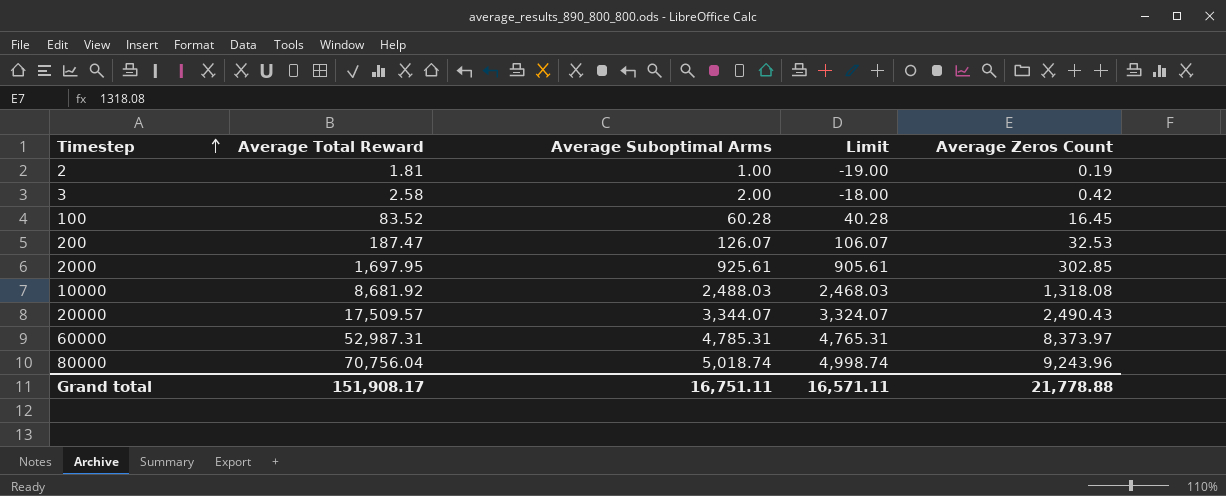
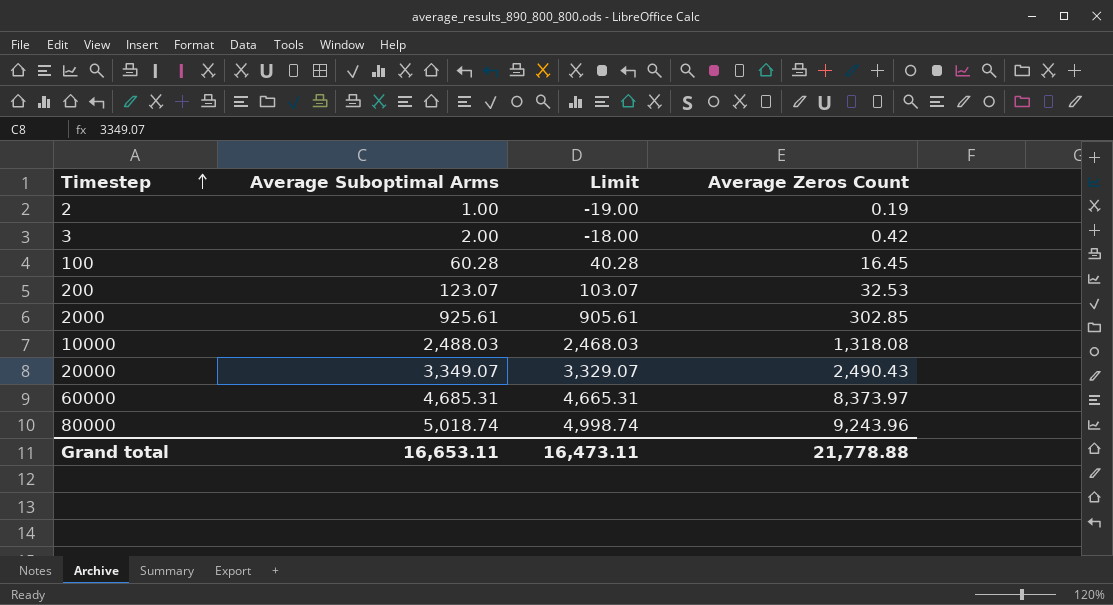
column Average Total Reward | position: 2 -> none
200 | Average Suboptimal Arms: 126.07 -> 123.07
200 | Limit: 106.07 -> 103.07
20000 | Average Suboptimal Arms: 3,344.07 -> 3,349.07
20000 | Limit: 3,324.07 -> 3,329.07
60000 | Average Suboptimal Arms: 4,785.31 -> 4,685.31
60000 | Limit: 4,765.31 -> 4,665.31
Grand total | Average Suboptimal Arms: 16,751.11 -> 16,653.11
Grand total | Limit: 16,571.11 -> 16,473.11

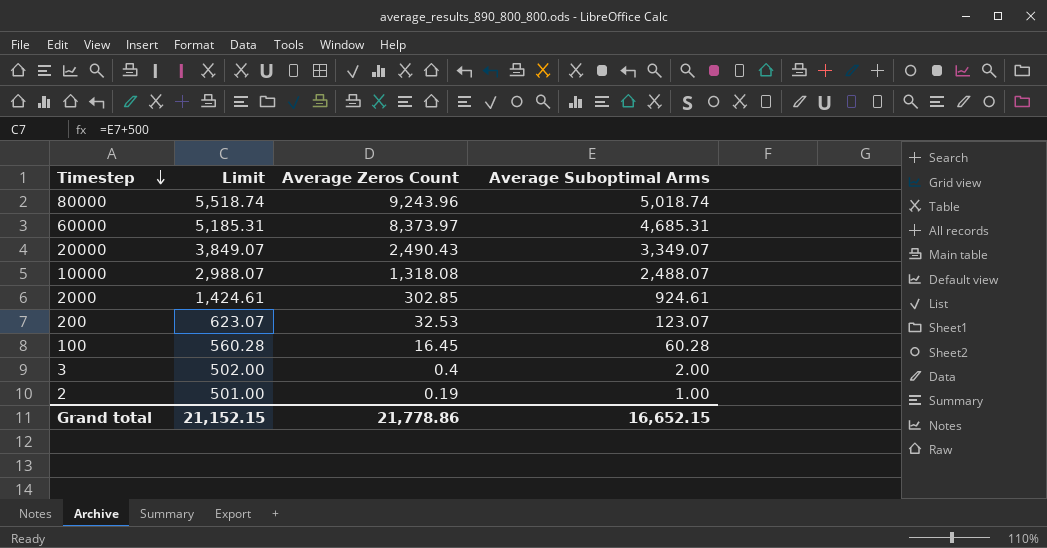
row order: Timestep ascending -> Timestep descending
column Limit | formula: [Average Suboptimal Arms] - 20 -> [Average Suboptimal Arms] + 500
column Average Suboptimal Arms | position: 2 -> 4
10000 | Average Suboptimal Arms: 2,488.03 -> 2,488.07
2000 | Average Suboptimal Arms: 925.61 -> 924.61
3 | Average Zeros Count: 0.42 -> 0.4
Grand total | Limit: 16,473.11 -> 21,152.15
Grand total | Average Zeros Count: 21,778.88 -> 21,778.86
Grand total | Average Suboptimal Arms: 16,653.11 -> 16,652.15

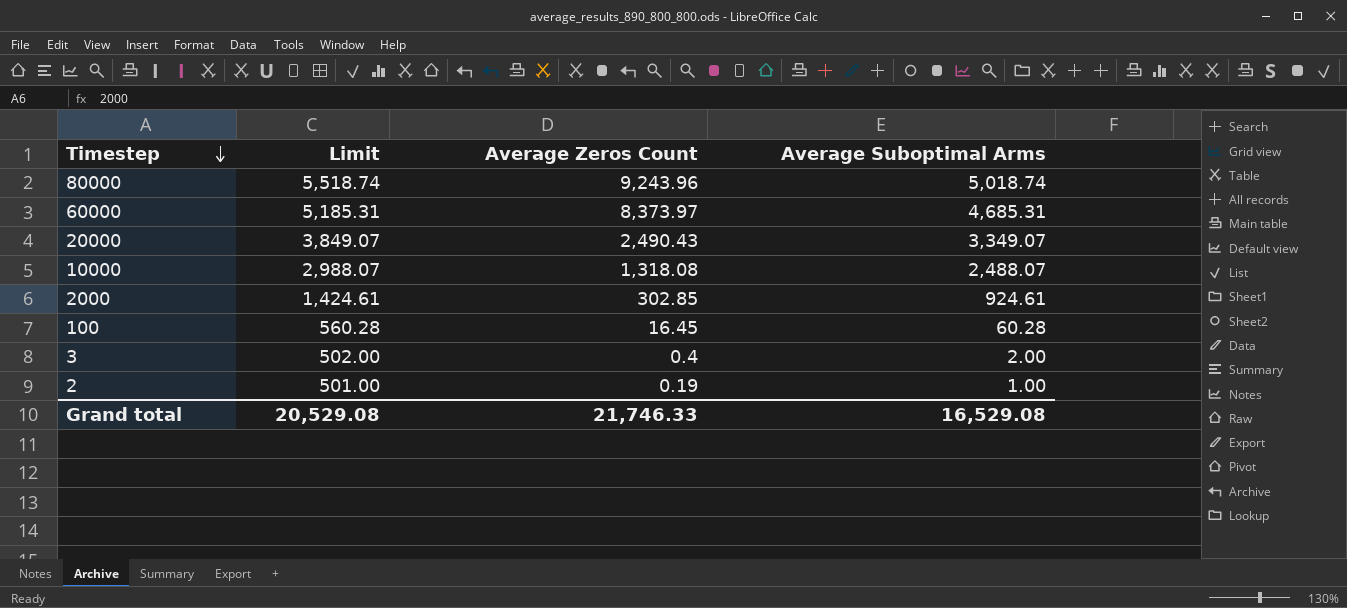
row 200: 623.07 | 32.53 | 123.07 -> none
Grand total | Limit: 21,152.15 -> 20,529.08
Grand total | Average Zeros Count: 21,778.86 -> 21,746.33
Grand total | Average Suboptimal Arms: 16,652.15 -> 16,529.08

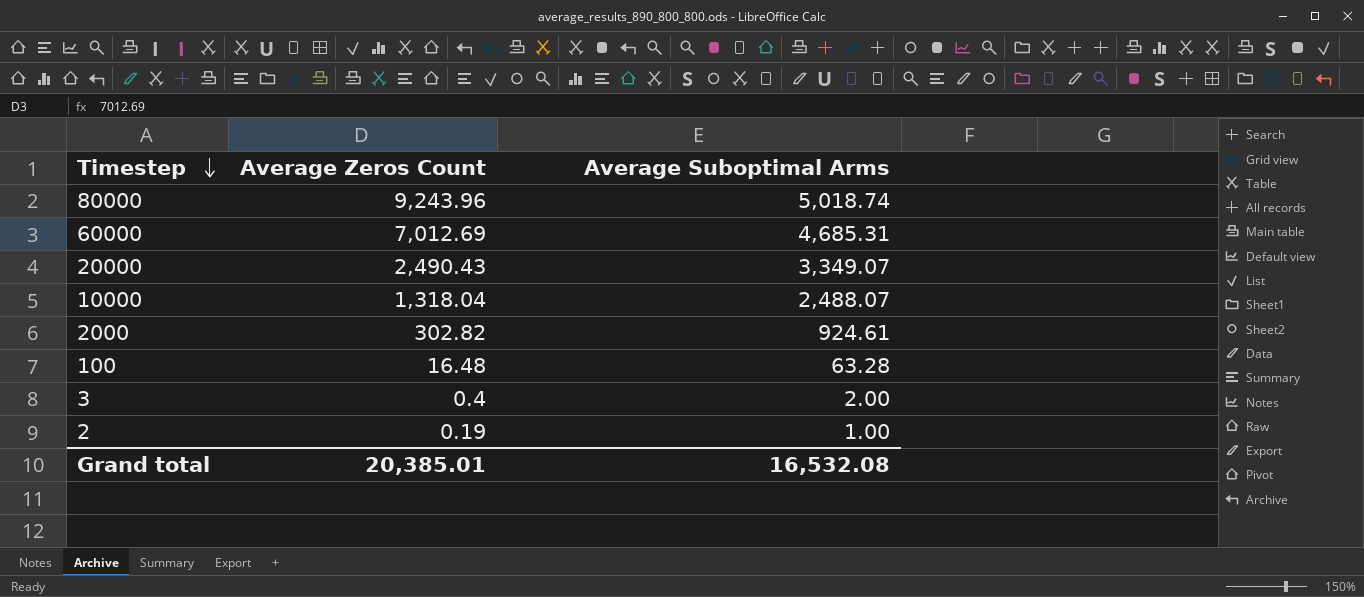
column Limit | formula: [Average Suboptimal Arms] + 500 -> none
60000 | Average Zeros Count: 8,373.97 -> 7,012.69
10000 | Average Zeros Count: 1,318.08 -> 1,318.04
2000 | Average Zeros Count: 302.85 -> 302.82
100 | Average Zeros Count: 16.45 -> 16.48
100 | Average Suboptimal Arms: 60.28 -> 63.28
Grand total | Average Zeros Count: 21,746.33 -> 20,385.01
Grand total | Average Suboptimal Arms: 16,529.08 -> 16,532.08

